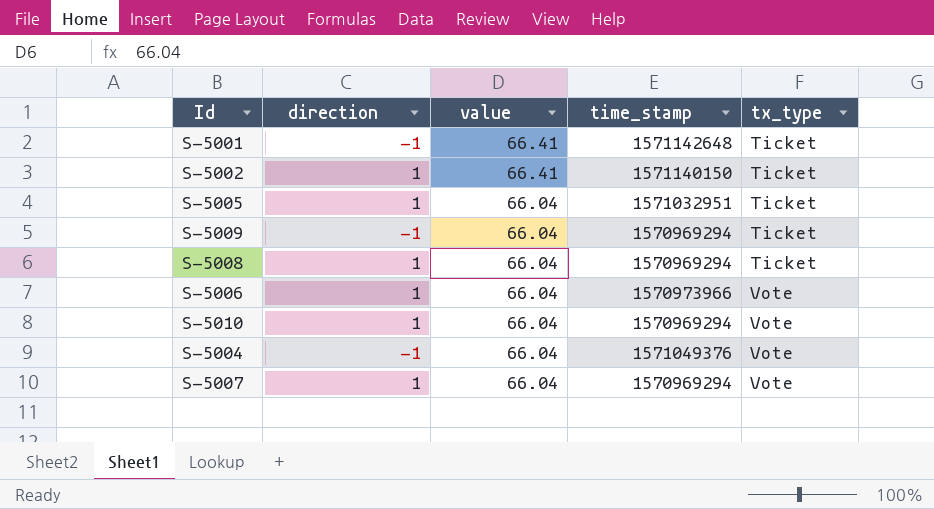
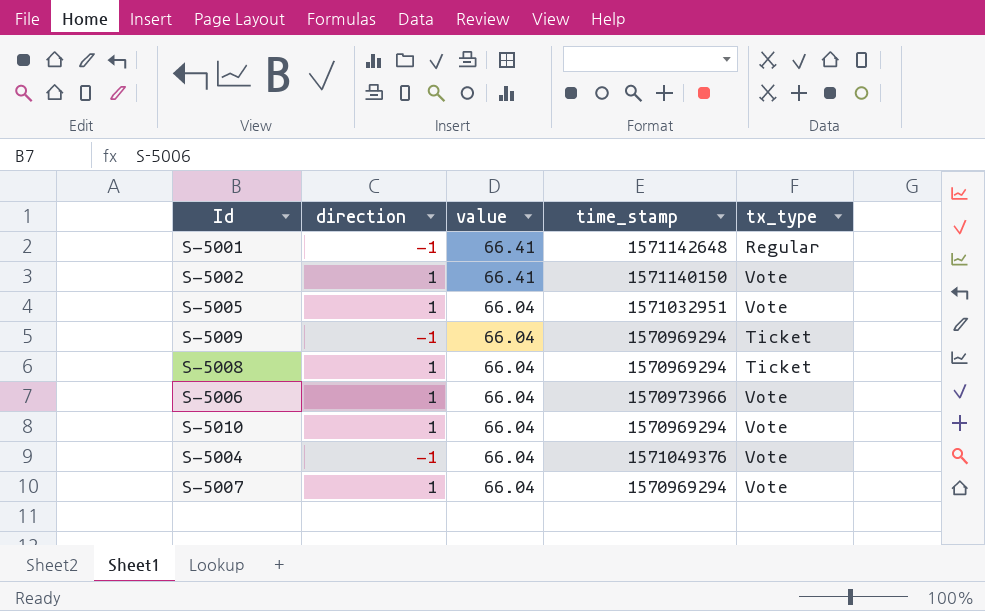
S-5001 | tx_type: Ticket -> Regular
S-5002 | tx_type: Ticket -> Vote
S-5005 | tx_type: Ticket -> Vote

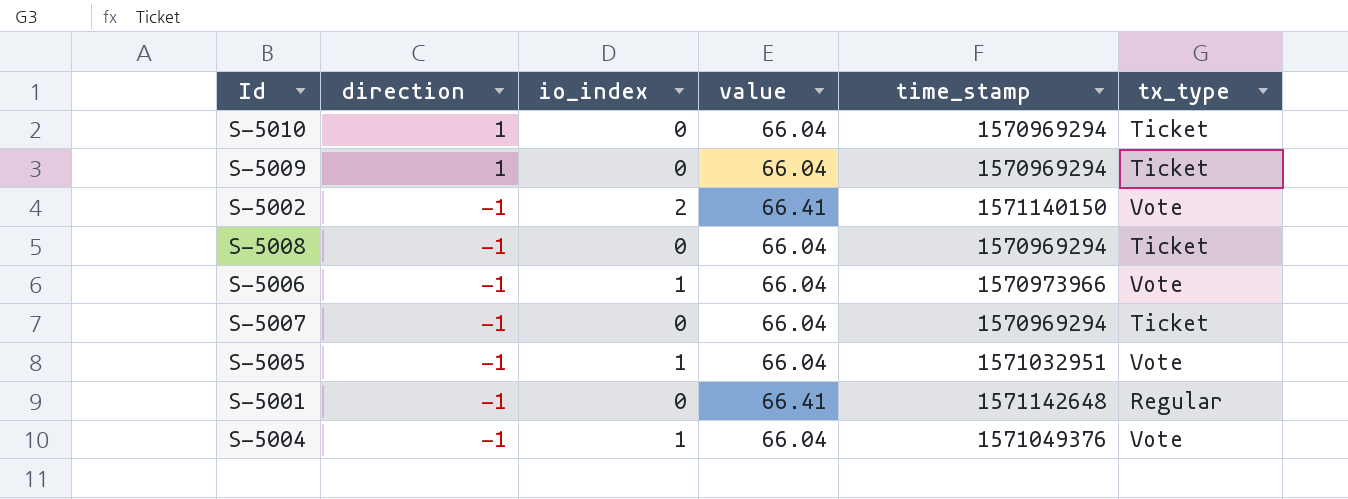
row order: value descending -> direction descending
column io_index | position: none -> 3
S-5010 | tx_type: Vote -> Ticket
S-5009 | direction: -1 -> 1
S-5002 | direction: 1 -> -1
S-5008 | direction: 1 -> -1
S-5006 | direction: 1 -> -1
S-5007 | direction: 1 -> -1
S-5007 | tx_type: Vote -> Ticket
S-5005 | direction: 1 -> -1

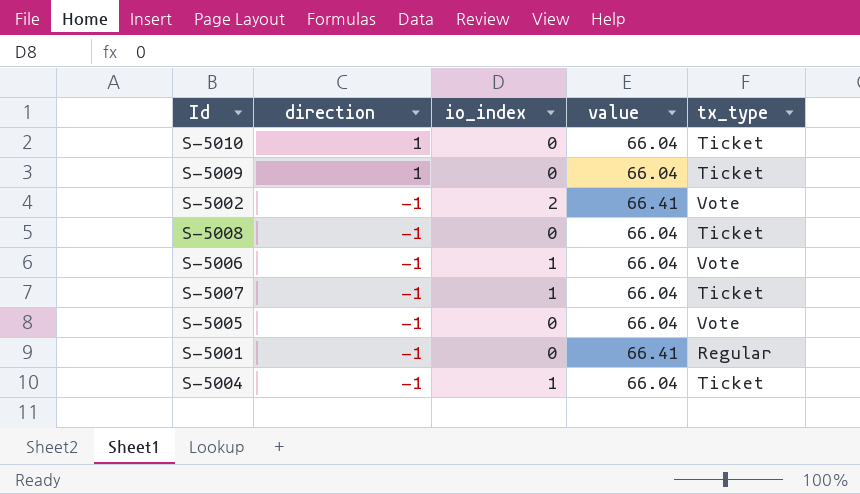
column time_stamp | position: 5 -> none
S-5007 | io_index: 0 -> 1
S-5005 | io_index: 1 -> 0
S-5004 | tx_type: Vote -> Ticket

